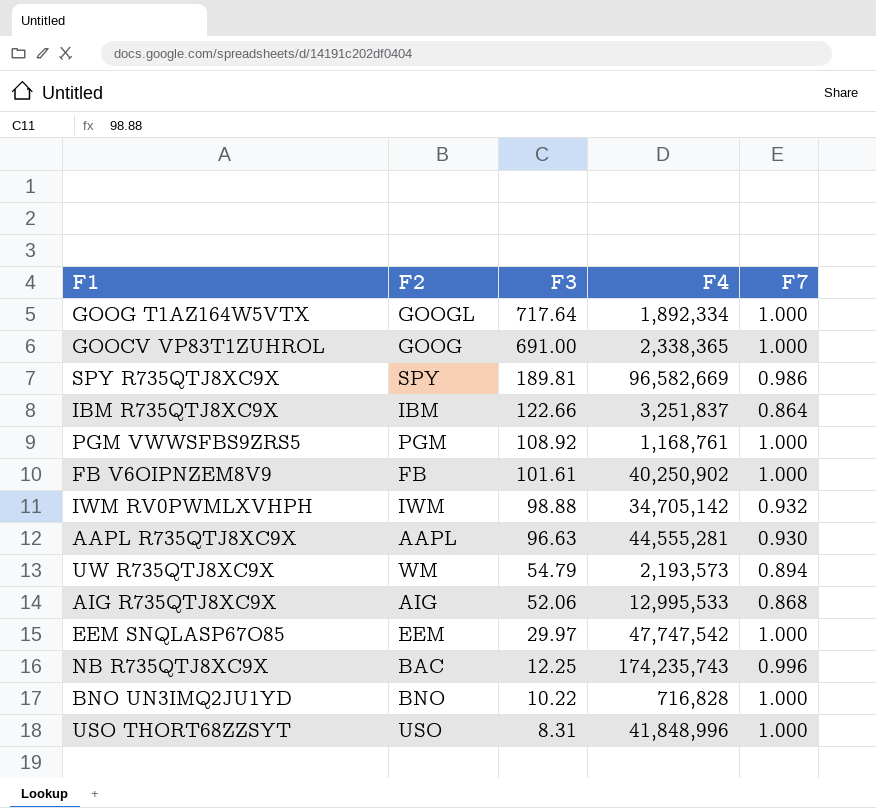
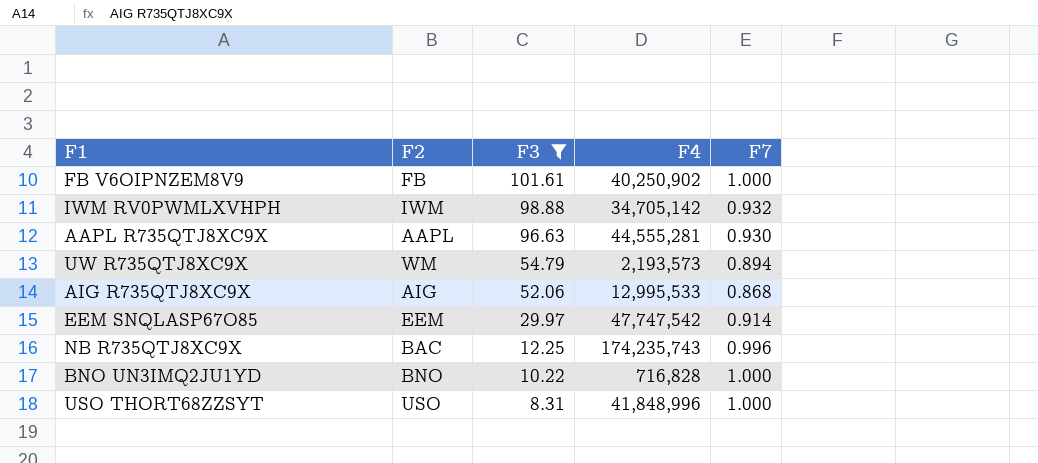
filter: none -> F3 <= 101.61
EEM SNQLASP67O85 | F7: 1.000 -> 0.914

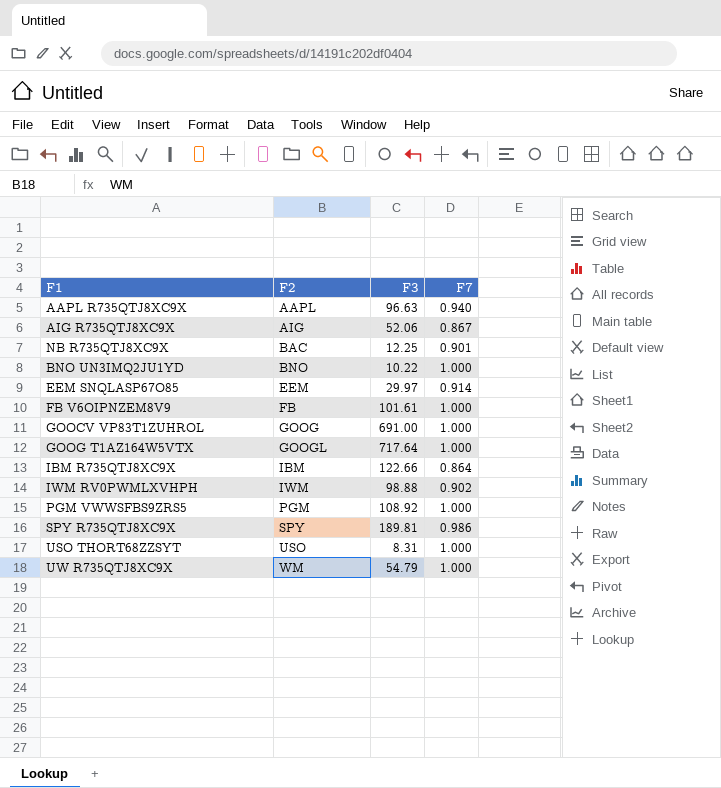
filter: F3 <= 101.61 -> none
row order: F3 descending -> F2 ascending
column F4 | position: 4 -> none
AAPL R735QTJ8XC9X | F7: 0.930 -> 0.940
AIG R735QTJ8XC9X | F7: 0.868 -> 0.867
NB R735QTJ8XC9X | F7: 0.996 -> 0.901
IWM RV0PWMLXVHPH | F7: 0.932 -> 0.902
UW R735QTJ8XC9X | F7: 0.894 -> 1.000

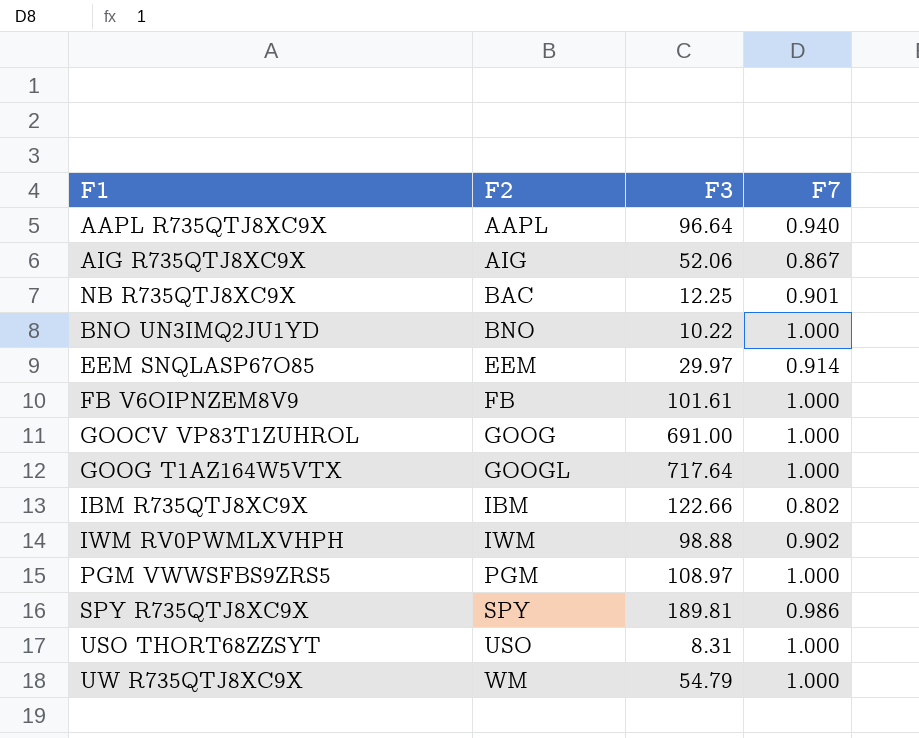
AAPL R735QTJ8XC9X | F3: 96.63 -> 96.64
IBM R735QTJ8XC9X | F7: 0.864 -> 0.802
PGM VWWSFBS9ZRS5 | F3: 108.92 -> 108.97

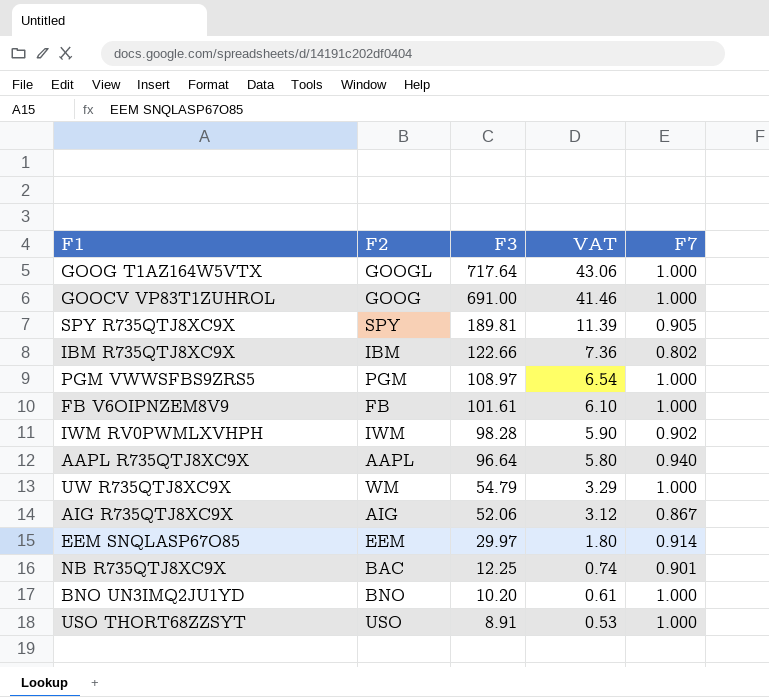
row order: F2 ascending -> F3 descending
column VAT | formula: none -> [F3] * 0.06
SPY R735QTJ8XC9X | F7: 0.986 -> 0.905
IWM RV0PWMLXVHPH | F3: 98.88 -> 98.28
BNO UN3IMQ2JU1YD | F3: 10.22 -> 10.20
USO THORT68ZZSYT | F3: 8.31 -> 8.91

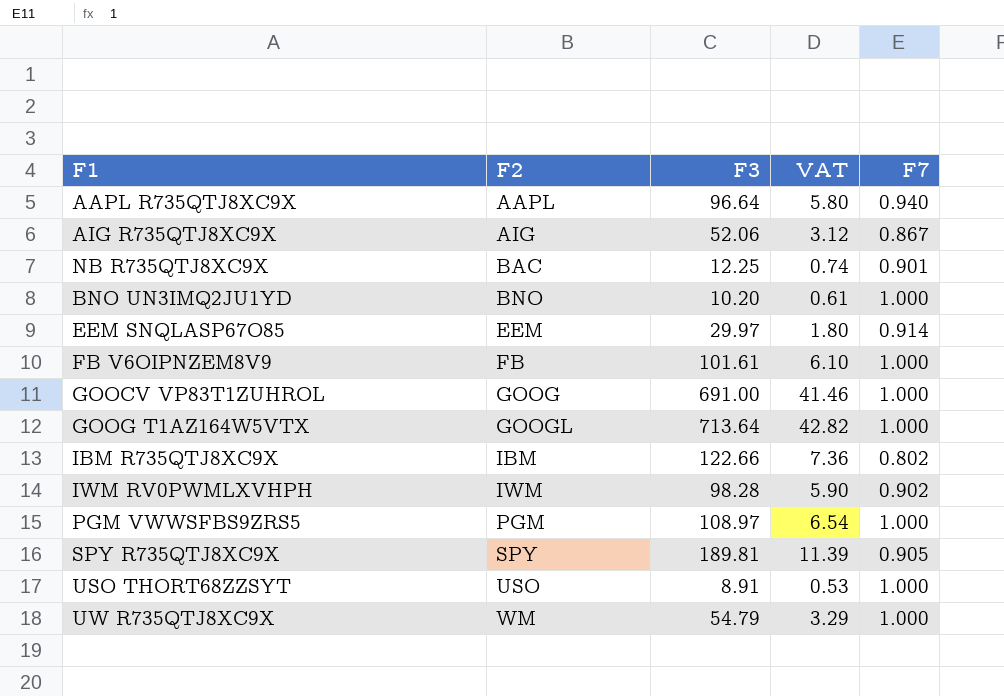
row order: F3 descending -> F2 ascending
GOOG T1AZ164W5VTX | F3: 717.64 -> 713.64
GOOG T1AZ164W5VTX | VAT: 43.06 -> 42.82

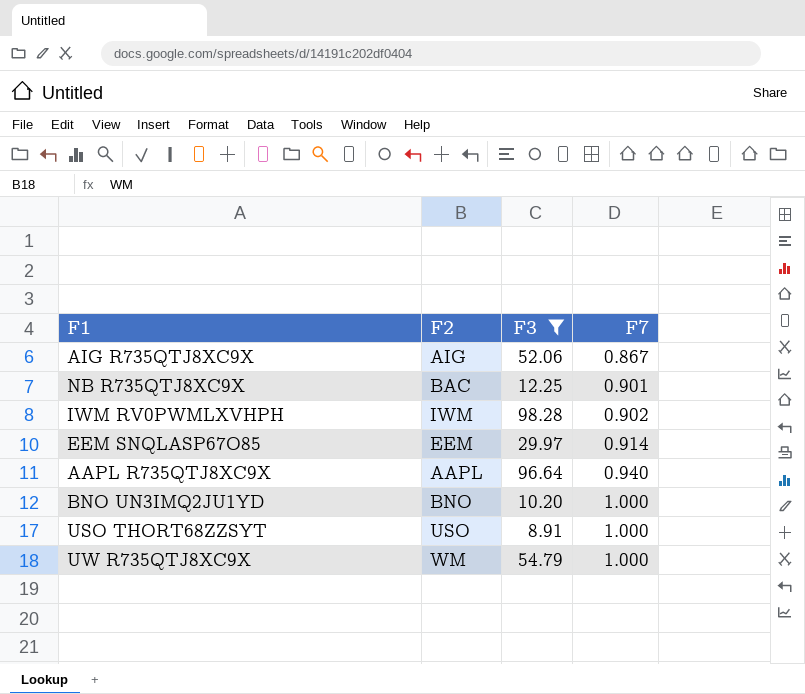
filter: none -> F3 <= 98.28
row order: F2 ascending -> F7 ascending
column VAT | formula: [F3] * 0.06 -> none

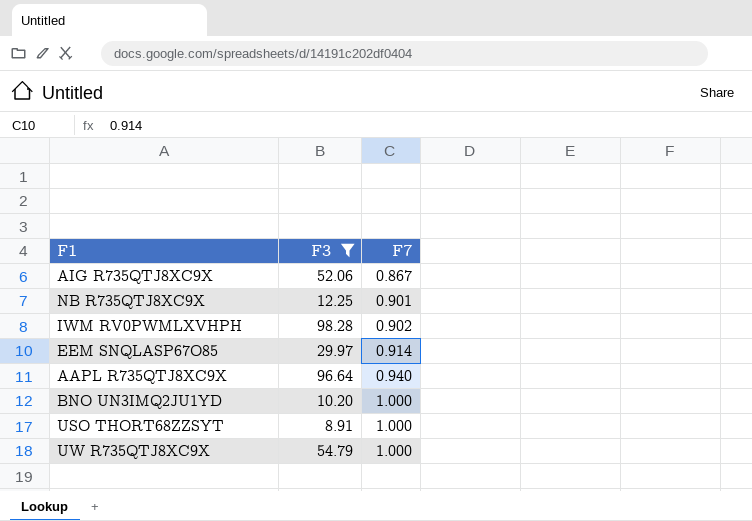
column F2 | position: 2 -> none

